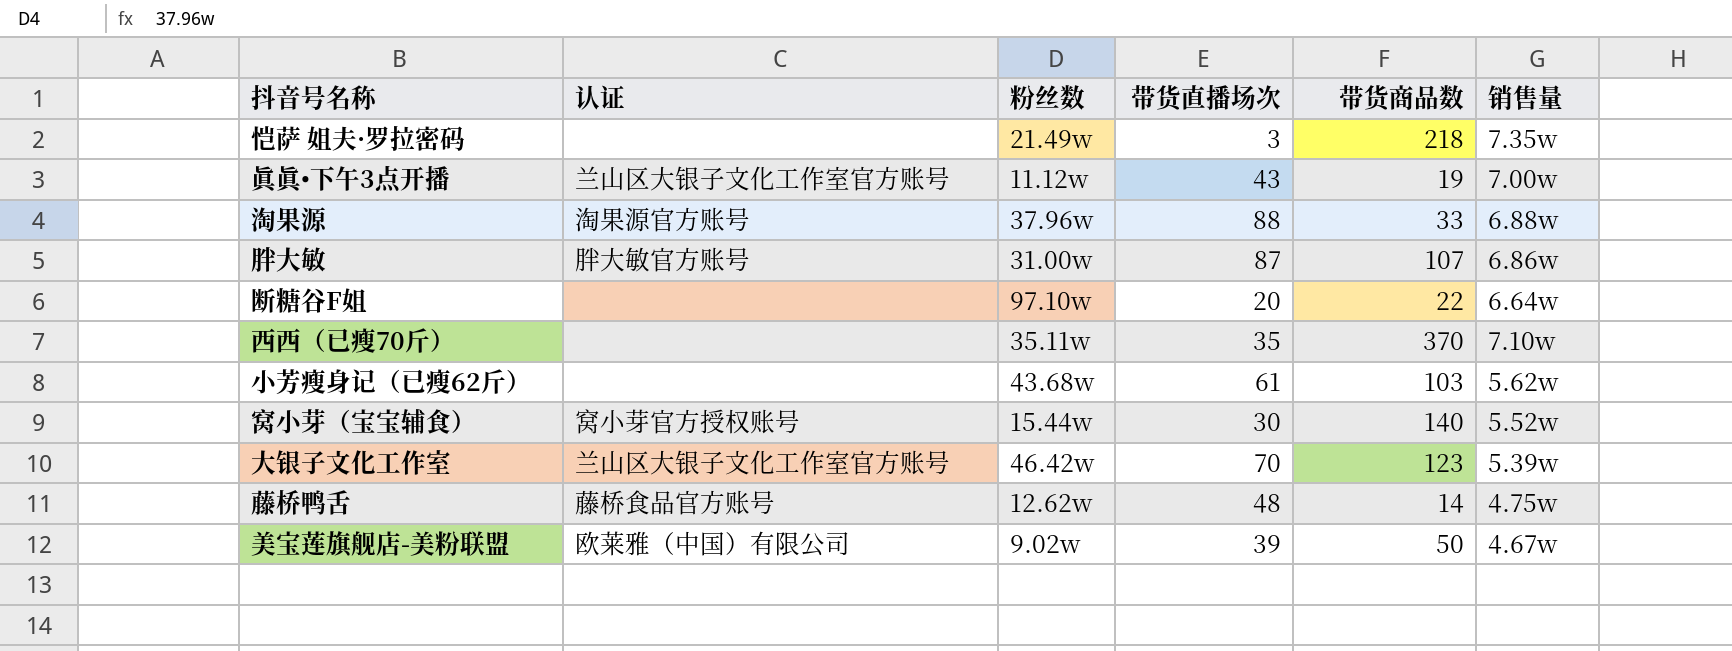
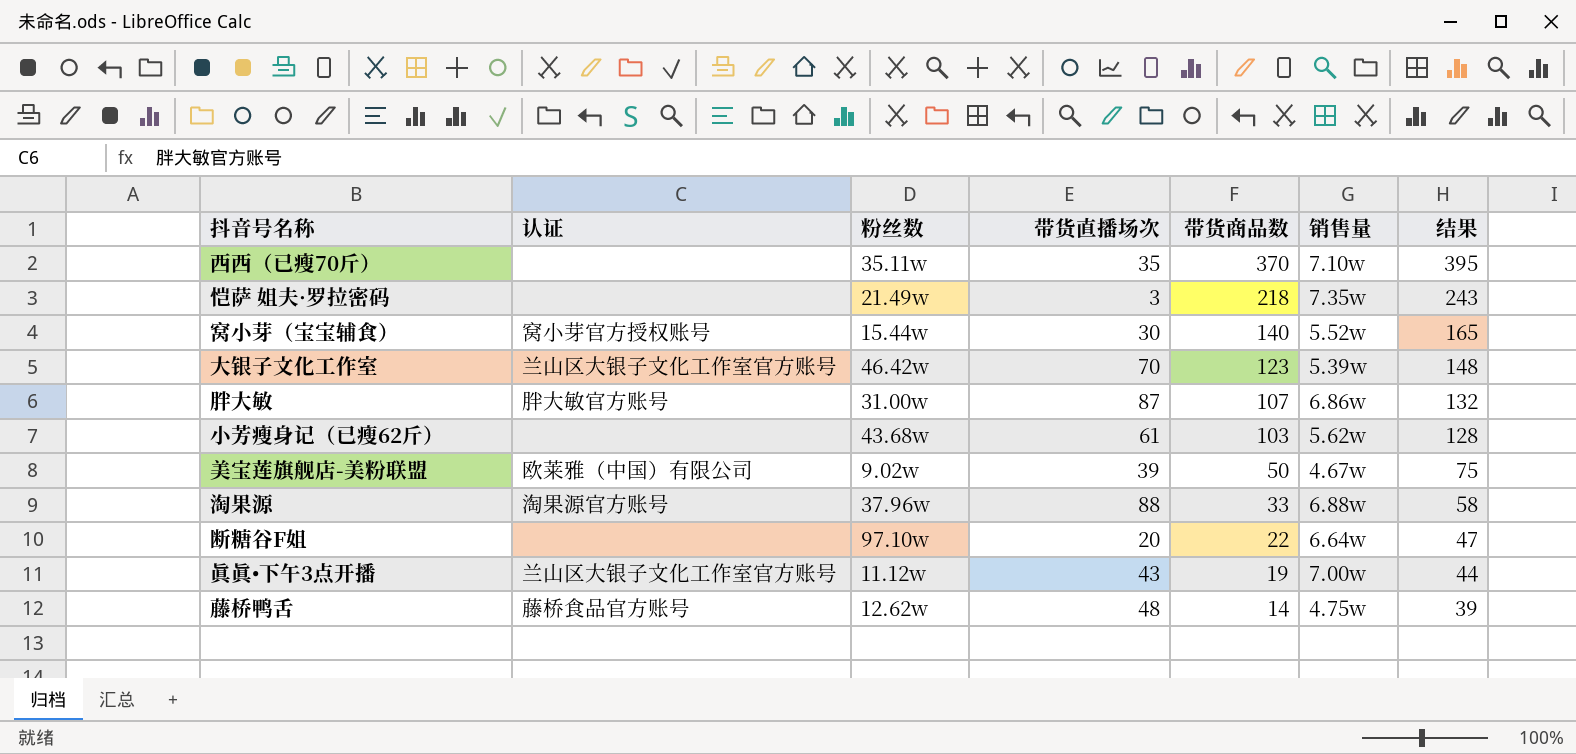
row order: none -> 带货商品数 descending
column 结果 | formula: none -> [带货商品数] + 25

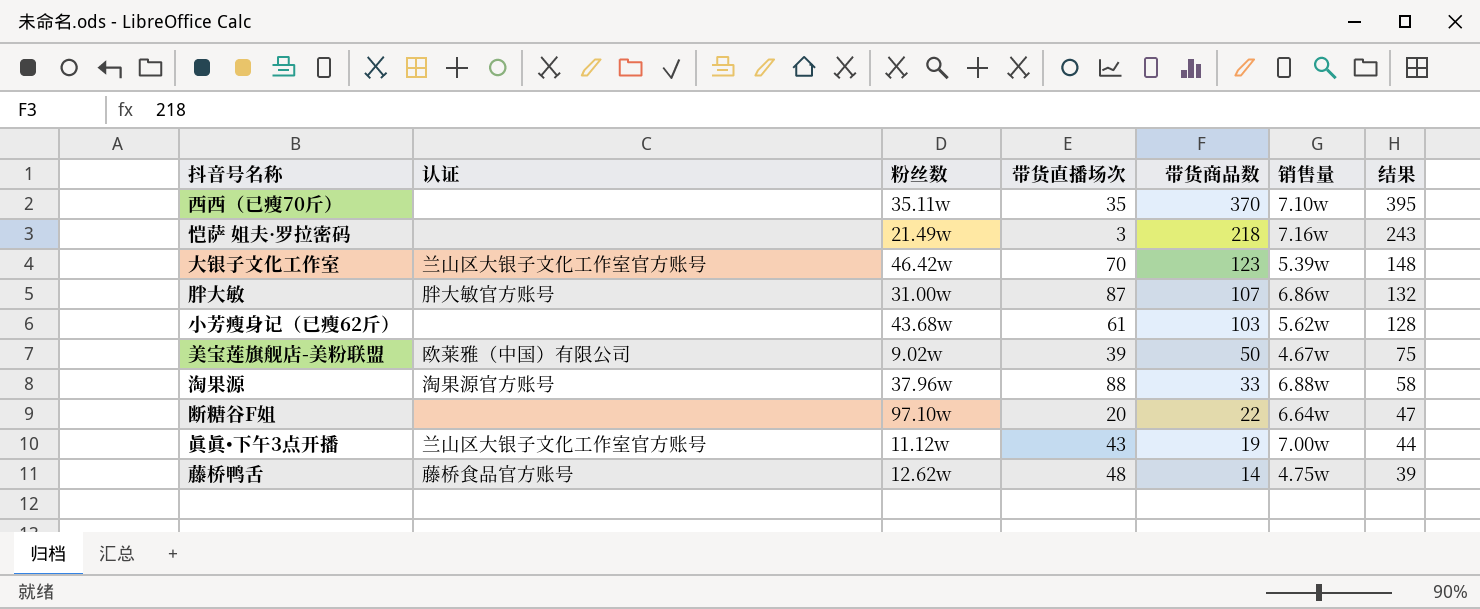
row 窝小芽（宝宝辅食）: 窝小芽官方授权账号 | 15.44w | 30 | 140 | 5.52w | 165 -> none
恺萨 姐夫·罗拉密码 | 销售量: 7.35w -> 7.16w

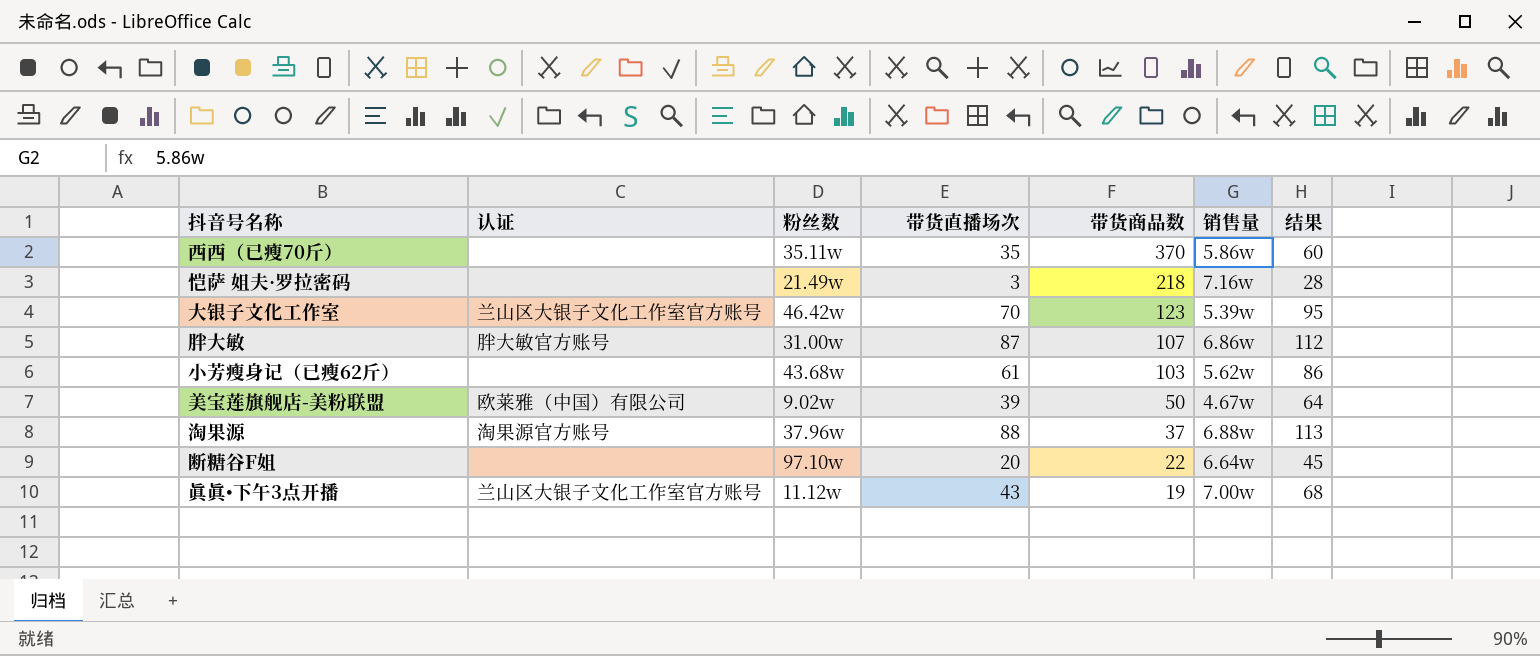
column 结果 | formula: [带货商品数] + 25 -> [带货直播场次] + 25
row 藤桥鸭舌: 藤桥食品官方账号 | 12.62w | 48 | 14 | 4.75w | 39 -> none
西西（已瘦70斤） | 销售量: 7.10w -> 5.86w
淘果源 | 带货商品数: 33 -> 37

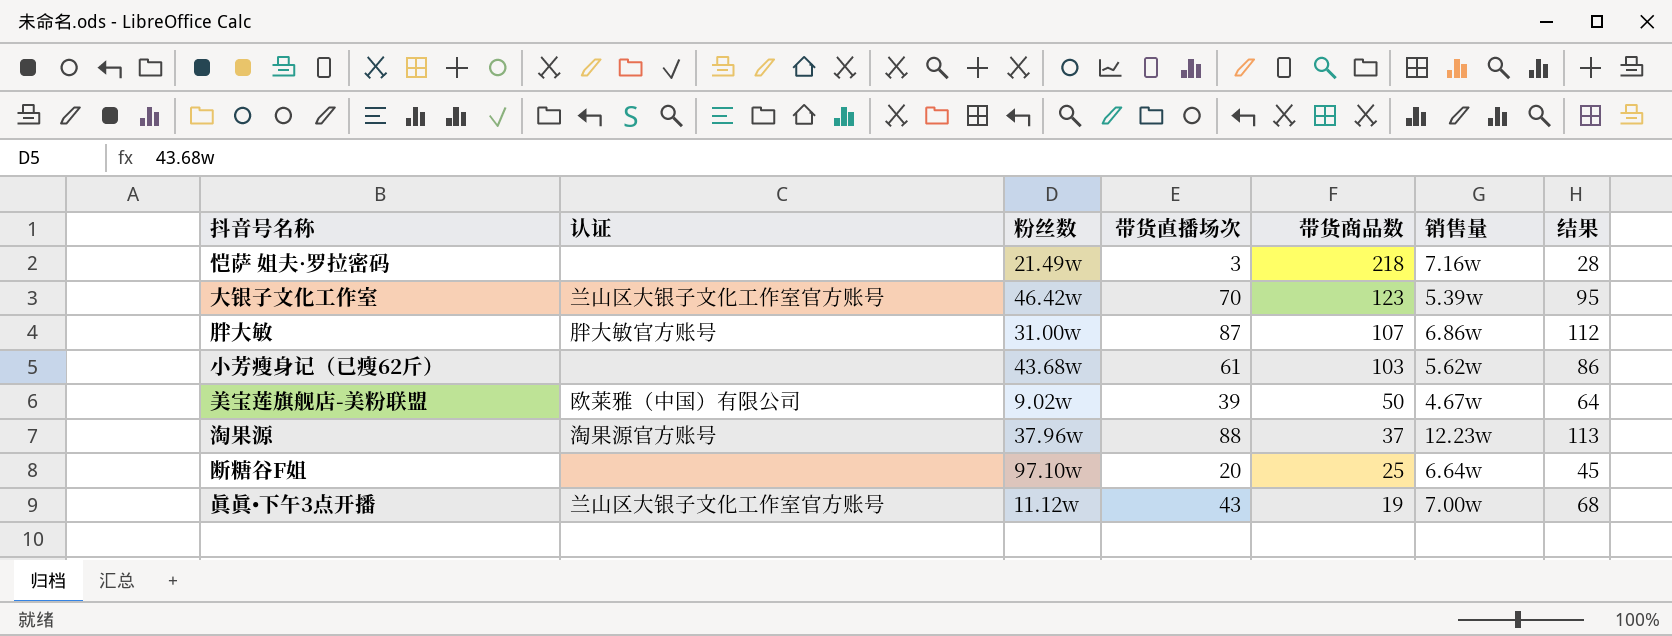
row 西西（已瘦70斤）: none | 35.11w | 35 | 370 | 5.86w | 60 -> none
淘果源 | 销售量: 6.88w -> 12.23w
断糖谷F姐 | 带货商品数: 22 -> 25

